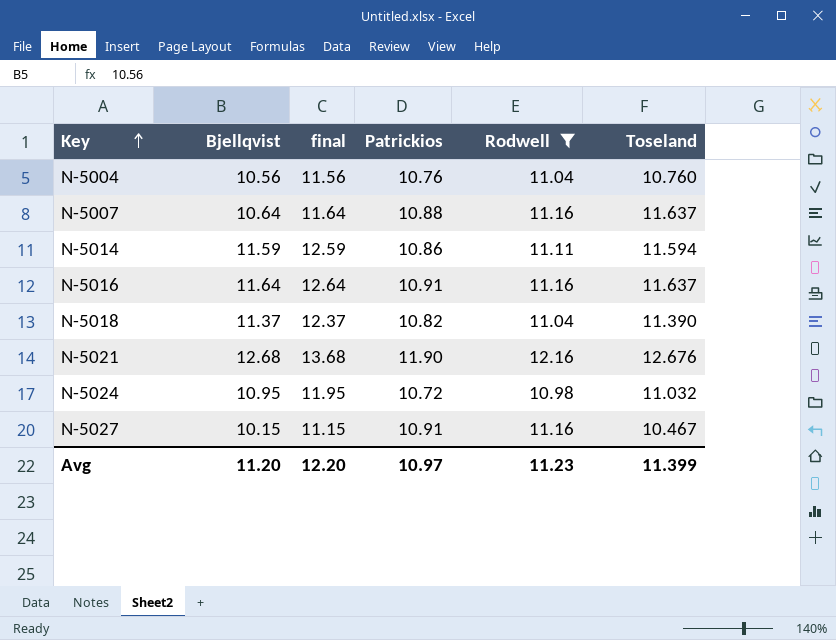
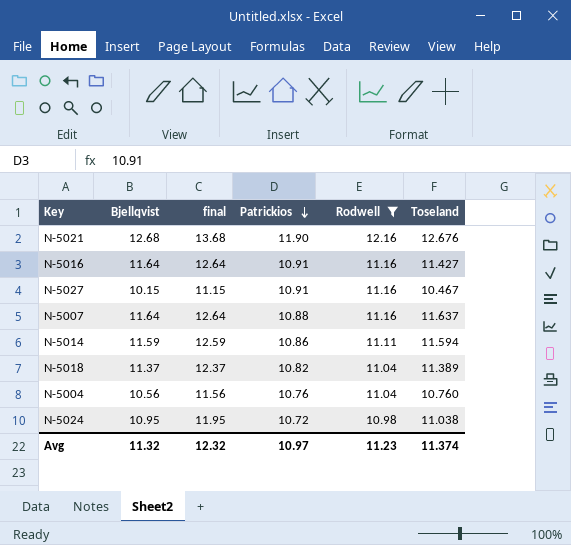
row order: Key ascending -> Patrickios descending
N-5016 | Toseland: 11.637 -> 11.427
N-5007 | Bjellqvist: 10.64 -> 11.64
N-5007 | final: 11.64 -> 12.64
N-5018 | Toseland: 11.390 -> 11.389
N-5024 | Toseland: 11.032 -> 11.038
Avg | Bjellqvist: 11.20 -> 11.32
Avg | final: 12.20 -> 12.32
Avg | Toseland: 11.399 -> 11.374

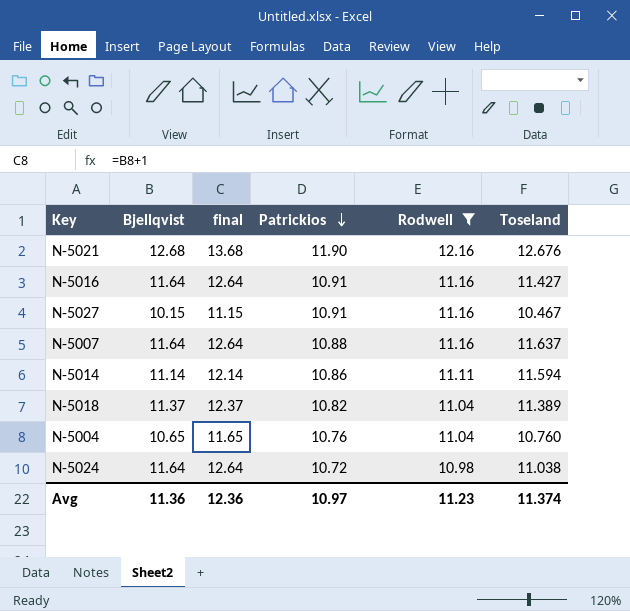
N-5014 | Bjellqvist: 11.59 -> 11.14
N-5014 | final: 12.59 -> 12.14
N-5004 | Bjellqvist: 10.56 -> 10.65
N-5004 | final: 11.56 -> 11.65
N-5024 | Bjellqvist: 10.95 -> 11.64
N-5024 | final: 11.95 -> 12.64
Avg | Bjellqvist: 11.32 -> 11.36
Avg | final: 12.32 -> 12.36

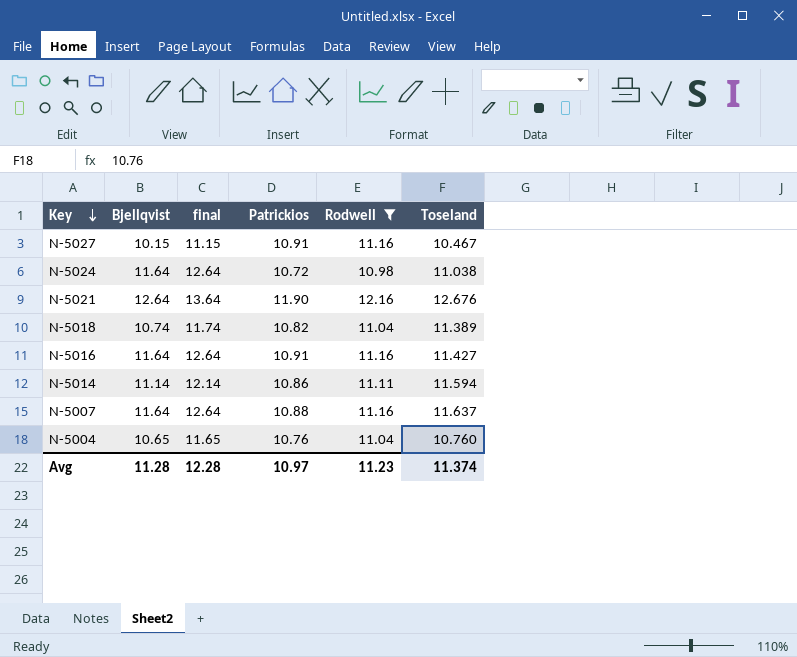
row order: Patrickios descending -> Key descending
N-5021 | Bjellqvist: 12.68 -> 12.64
N-5021 | final: 13.68 -> 13.64
N-5018 | Bjellqvist: 11.37 -> 10.74
N-5018 | final: 12.37 -> 11.74
Avg | Bjellqvist: 11.36 -> 11.28
Avg | final: 12.36 -> 12.28

